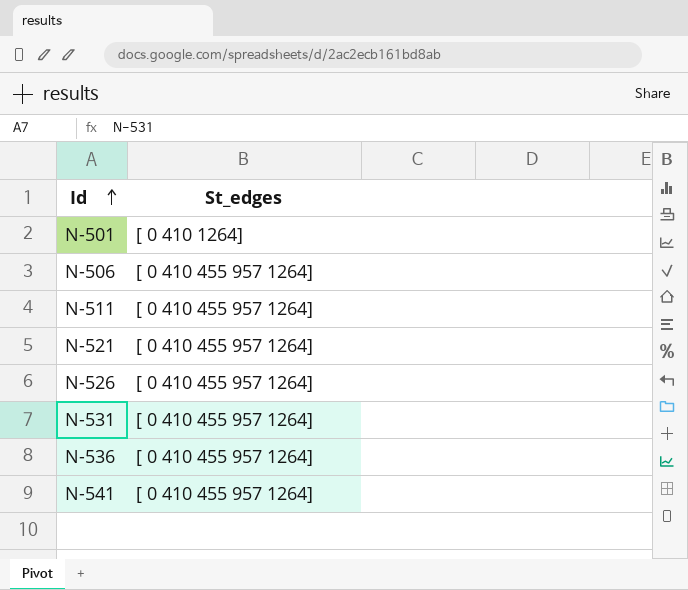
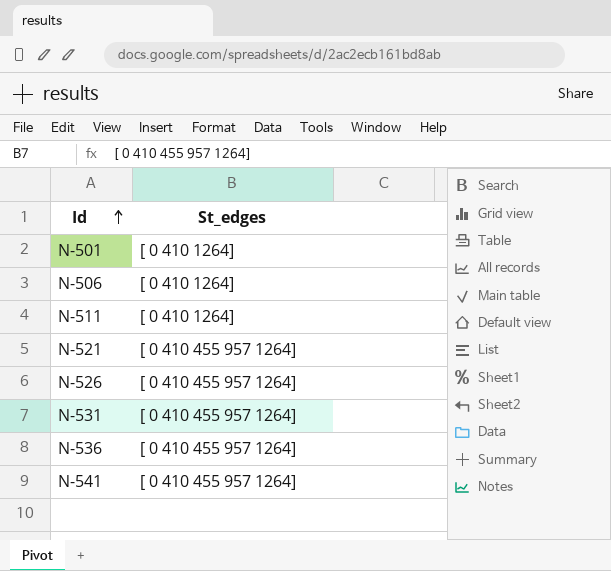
N-506 | St_edges: [ 0 410 455 957 1264] -> [ 0 410 1264]
N-511 | St_edges: [ 0 410 455 957 1264] -> [ 0 410 1264]

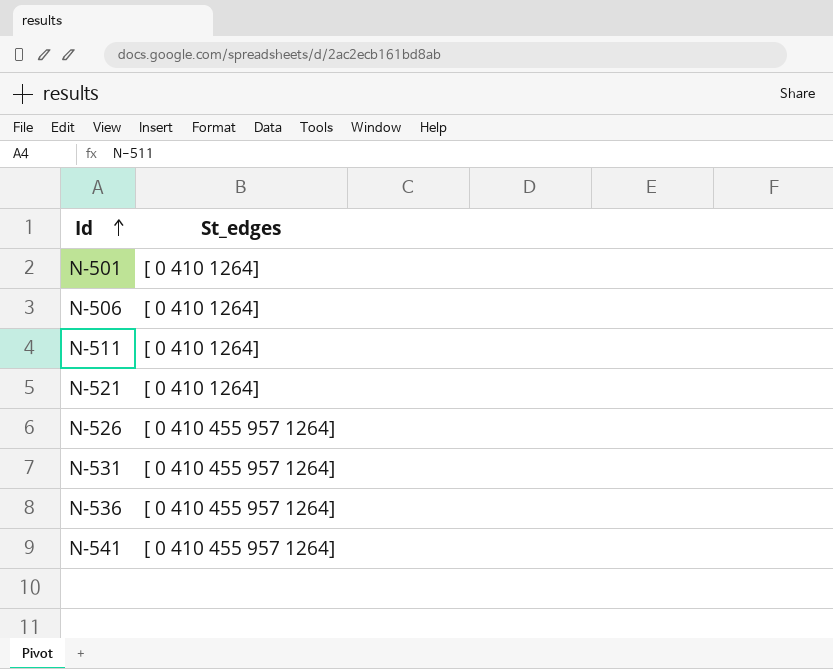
N-521 | St_edges: [ 0 410 455 957 1264] -> [ 0 410 1264]

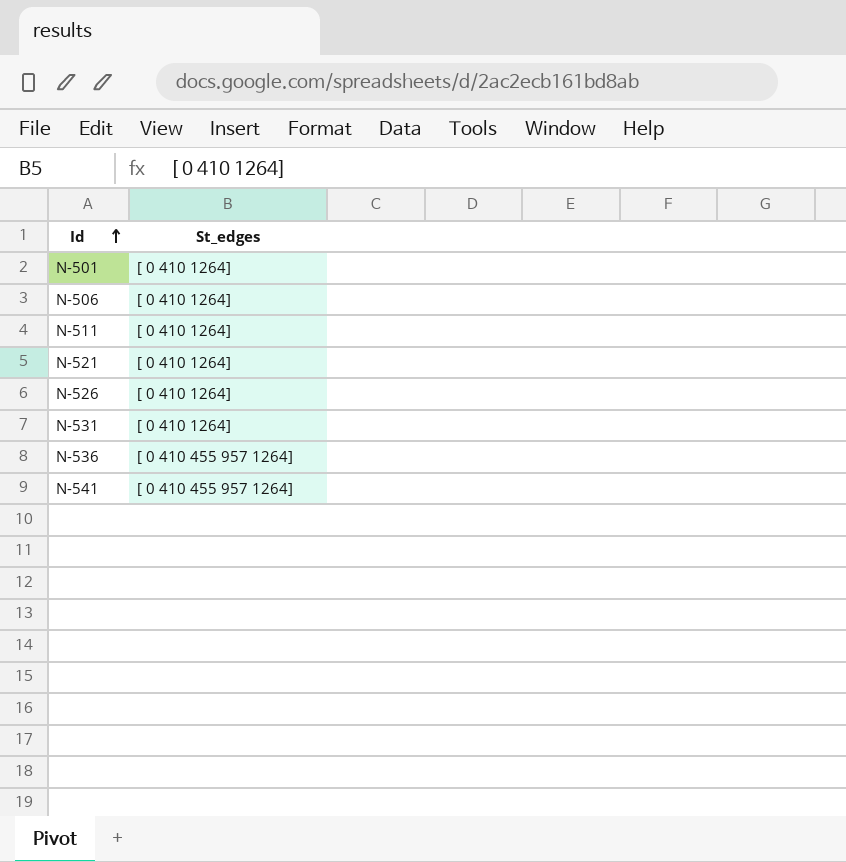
N-526 | St_edges: [ 0 410 455 957 1264] -> [ 0 410 1264]
N-531 | St_edges: [ 0 410 455 957 1264] -> [ 0 410 1264]

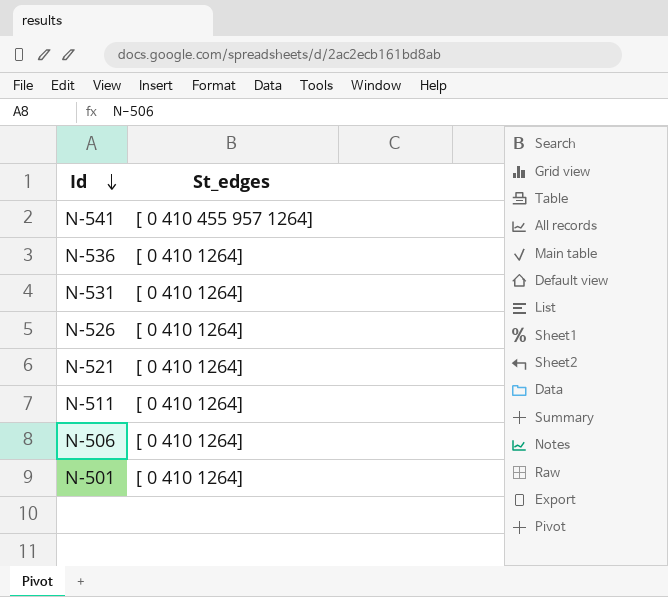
row order: Id ascending -> Id descending
N-536 | St_edges: [ 0 410 455 957 1264] -> [ 0 410 1264]

